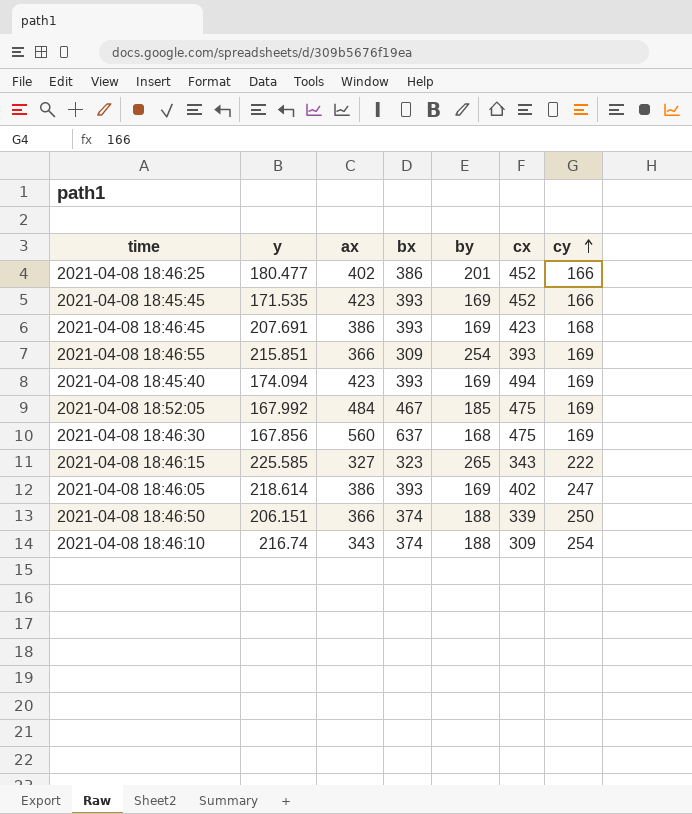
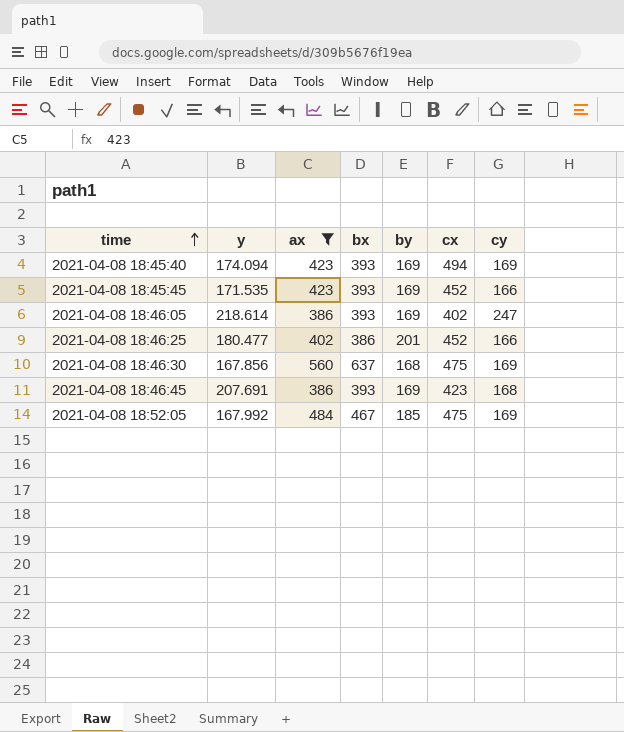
filter: none -> ax >= 386
row order: cy ascending -> time ascending

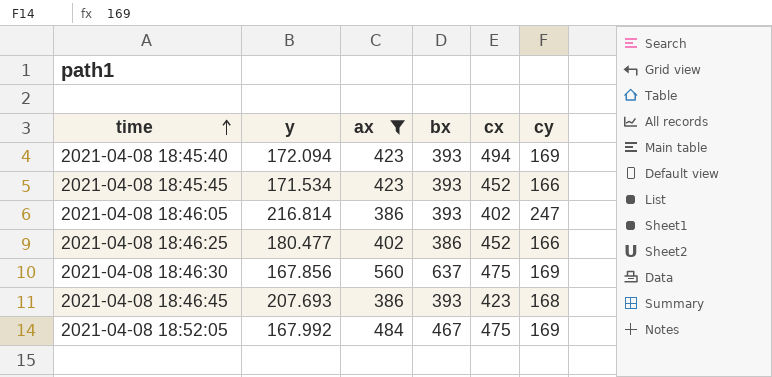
column by | position: 5 -> none
2021-04-08 18:45:40 | y: 174.094 -> 172.094
2021-04-08 18:45:45 | y: 171.535 -> 171.534
2021-04-08 18:46:05 | y: 218.614 -> 216.814
2021-04-08 18:46:45 | y: 207.691 -> 207.693

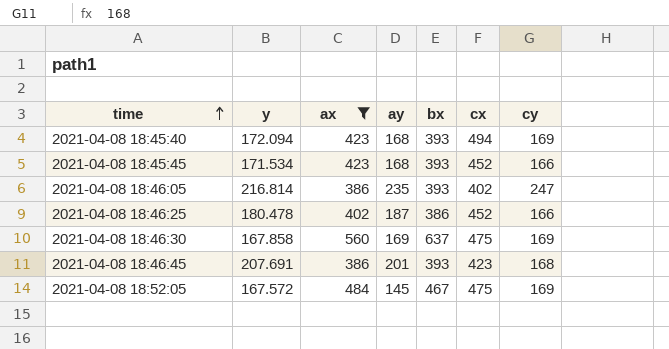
column ay | position: none -> 4
2021-04-08 18:46:25 | y: 180.477 -> 180.478
2021-04-08 18:46:30 | y: 167.856 -> 167.858
2021-04-08 18:46:45 | y: 207.693 -> 207.691
2021-04-08 18:52:05 | y: 167.992 -> 167.572

